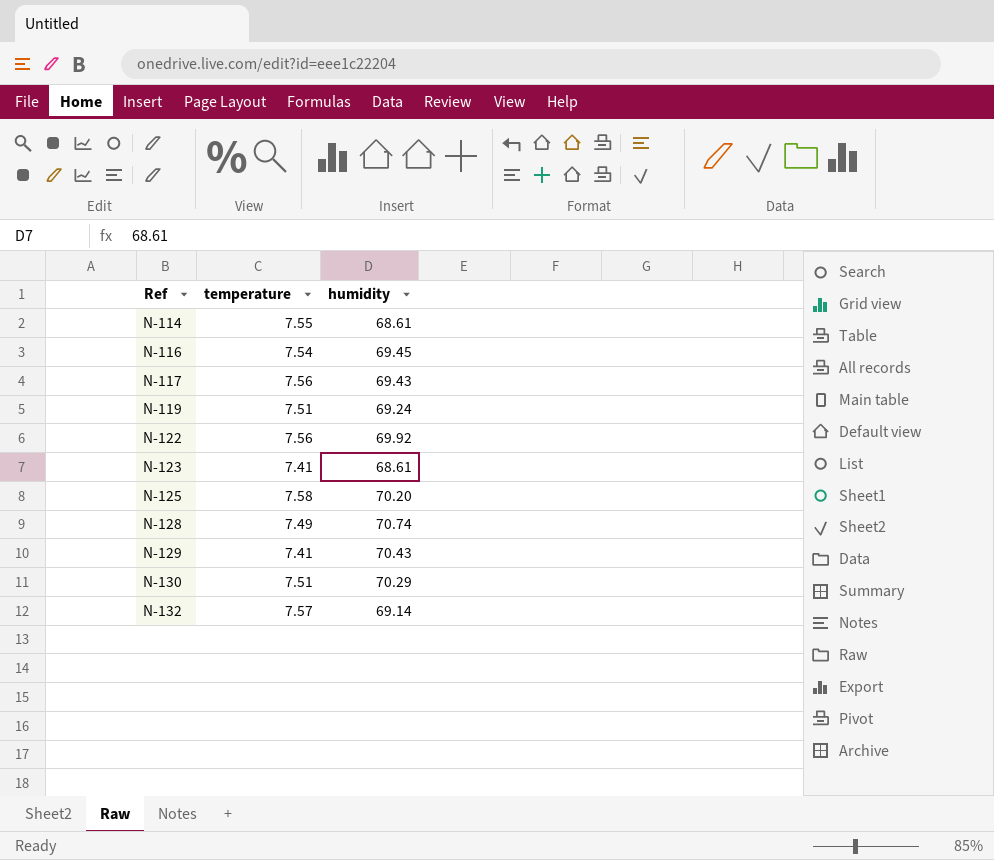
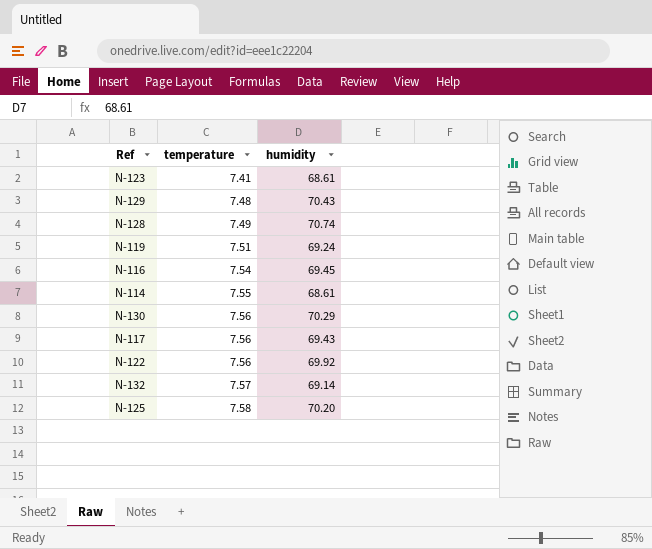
row order: Ref ascending -> temperature ascending
N-129 | temperature: 7.41 -> 7.48
N-130 | temperature: 7.51 -> 7.56

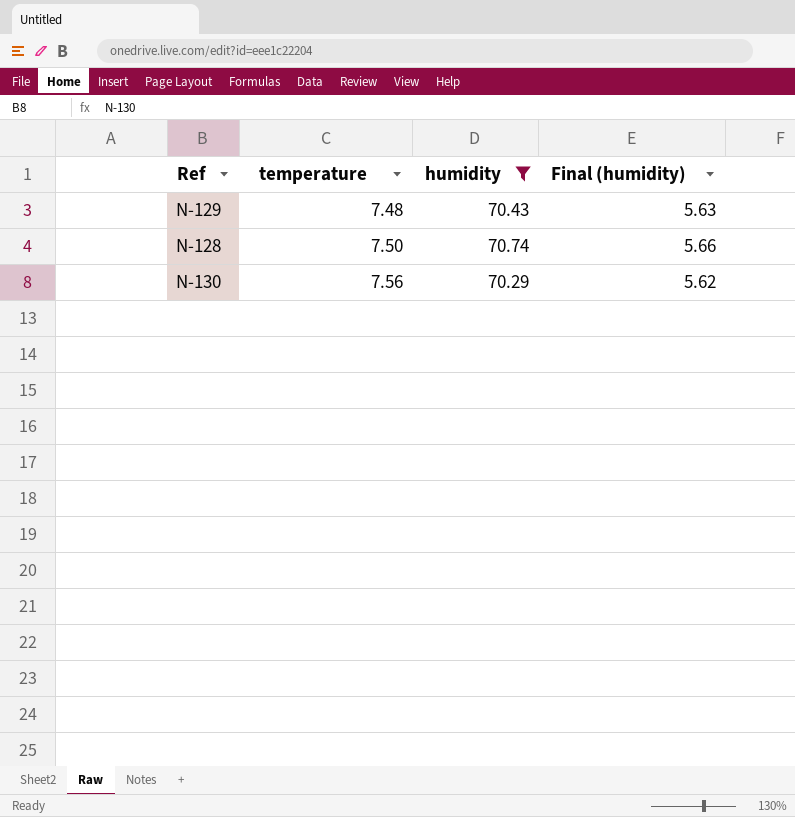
filter: none -> humidity >= 70.29
column Final (humidity) | formula: none -> [humidity] * 0.08
N-128 | temperature: 7.49 -> 7.50

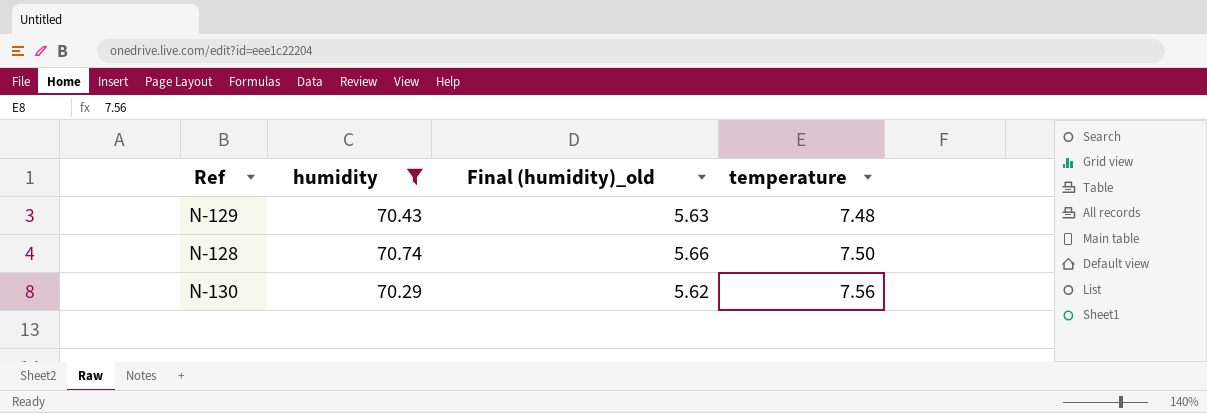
column name: Final (humidity) -> Final (humidity)_old
column temperature | position: 2 -> 4

